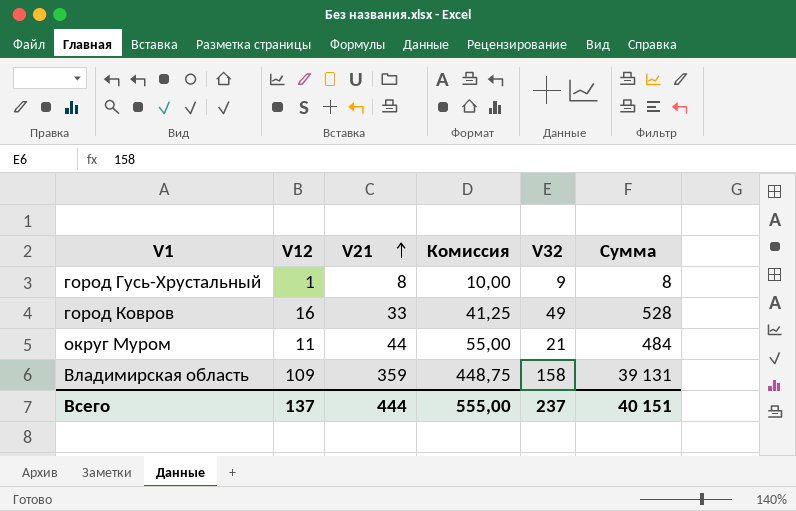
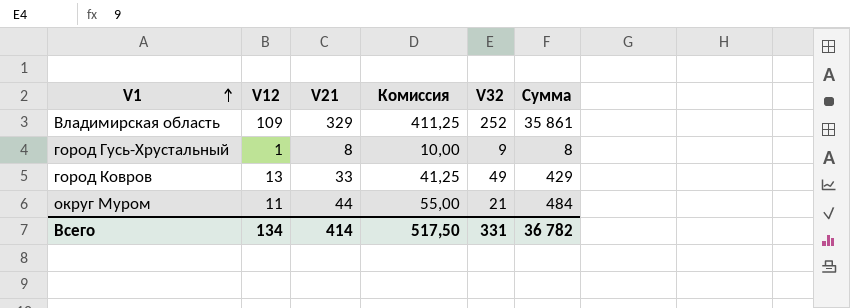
row order: V21 ascending -> V1 ascending
Владимирская область | V21: 359 -> 329
Владимирская область | Комиссия: 448,75 -> 411,25
Владимирская область | V32: 158 -> 252
Владимирская область | Сумма: 39 131 -> 35 861
город Ковров | V12: 16 -> 13
город Ковров | Сумма: 528 -> 429
Всего | V12: 137 -> 134
Всего | V21: 444 -> 414
Всего | Комиссия: 555,00 -> 517,50
Всего | V32: 237 -> 331
Всего | Сумма: 40 151 -> 36 782

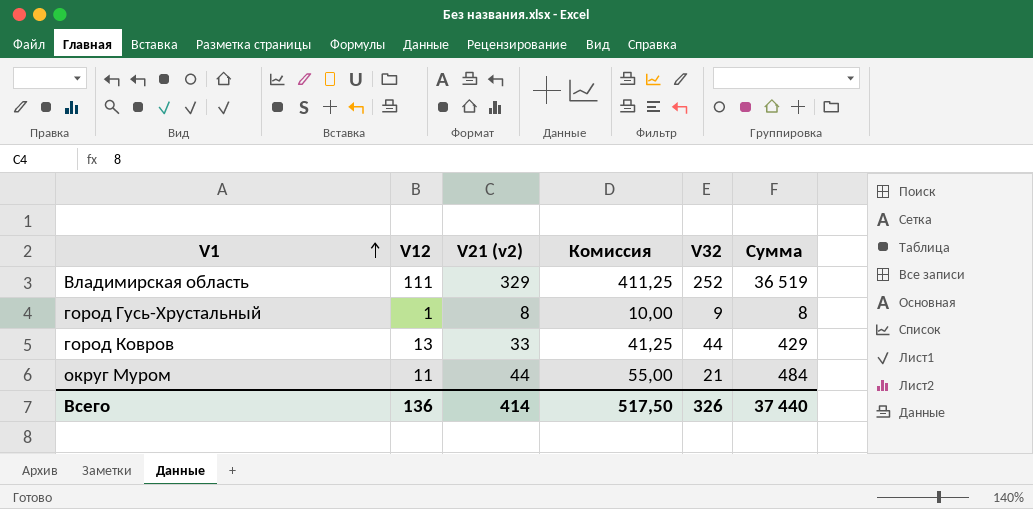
column name: V21 -> V21 (v2)
Владимирская область | V12: 109 -> 111
Владимирская область | Сумма: 35 861 -> 36 519
город Ковров | V32: 49 -> 44
Всего | V12: 134 -> 136
Всего | V32: 331 -> 326
Всего | Сумма: 36 782 -> 37 440

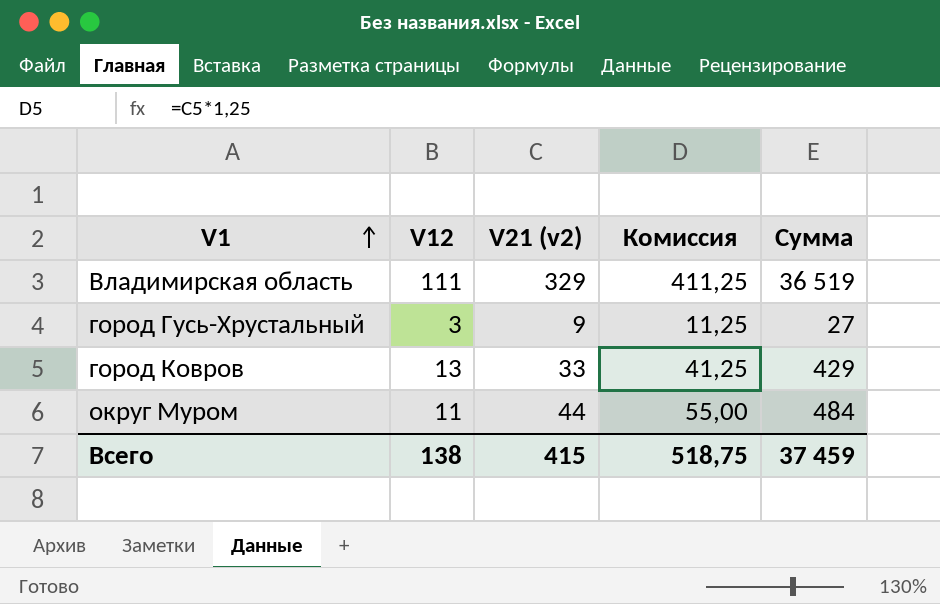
column V32 | position: 5 -> none
город Гусь-Хрустальный | V12: 1 -> 3
город Гусь-Хрустальный | V21 (v2): 8 -> 9
город Гусь-Хрустальный | Комиссия: 10,00 -> 11,25
город Гусь-Хрустальный | Сумма: 8 -> 27
Всего | V12: 136 -> 138
Всего | V21 (v2): 414 -> 415
Всего | Комиссия: 517,50 -> 518,75
Всего | Сумма: 37 440 -> 37 459

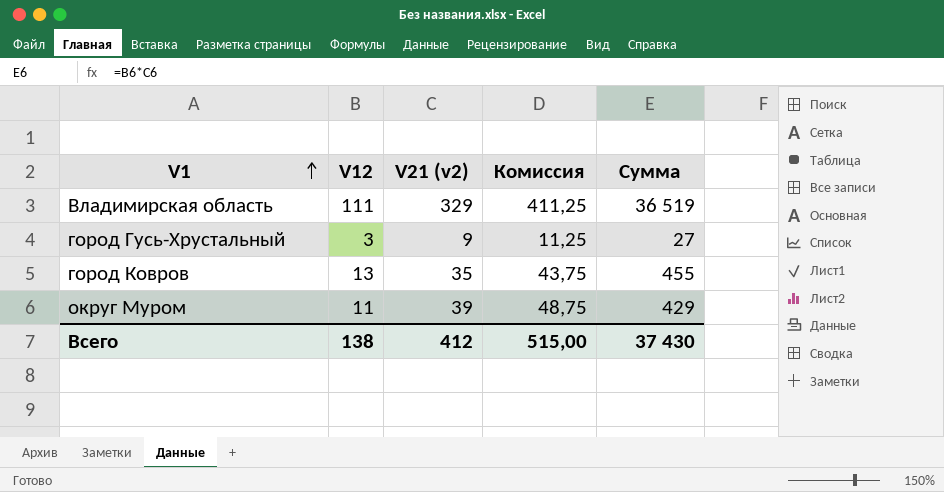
город Ковров | V21 (v2): 33 -> 35
город Ковров | Комиссия: 41,25 -> 43,75
город Ковров | Сумма: 429 -> 455
округ Муром | V21 (v2): 44 -> 39
округ Муром | Комиссия: 55,00 -> 48,75
округ Муром | Сумма: 484 -> 429
Всего | V21 (v2): 415 -> 412
Всего | Комиссия: 518,75 -> 515,00
Всего | Сумма: 37 459 -> 37 430

